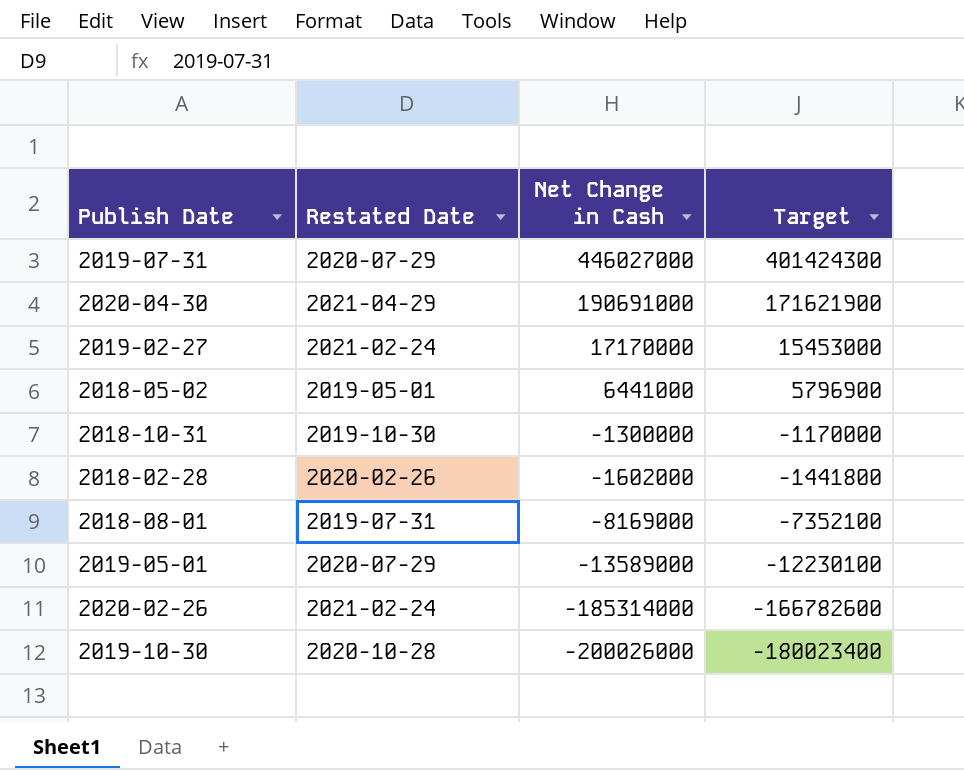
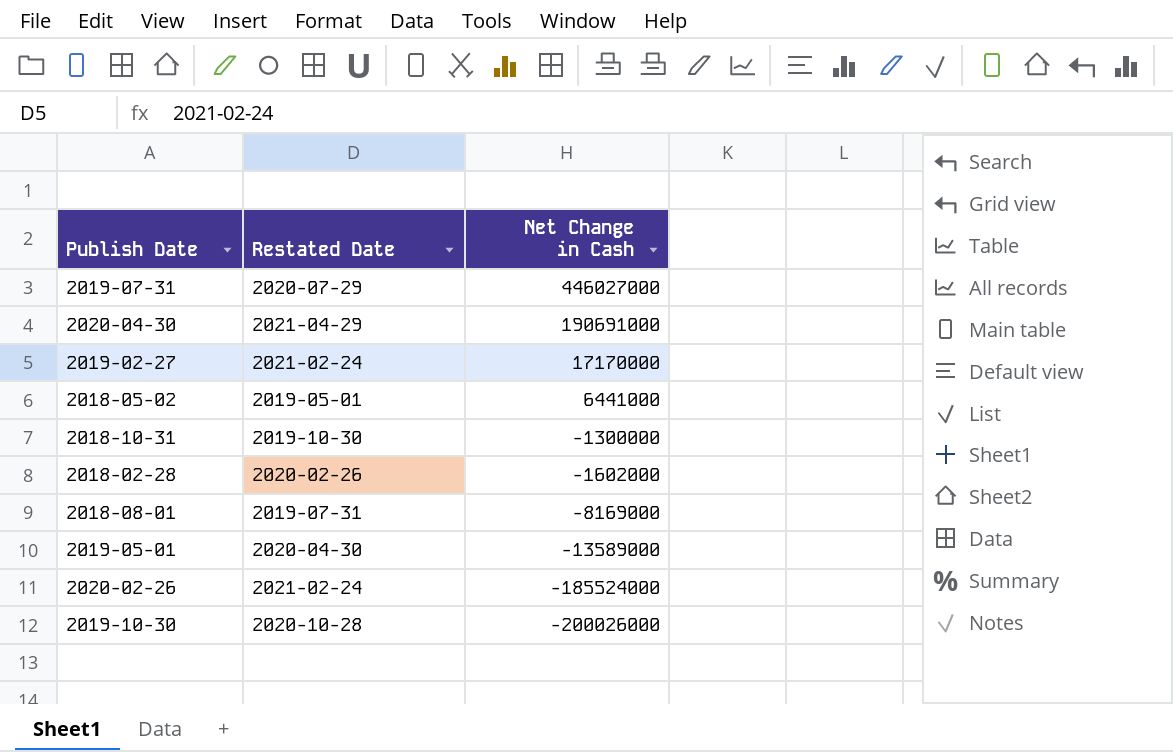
column Target | formula: [Net Change in Cash] * 0.9 -> none
2019-05-01 | Restated Date: 2020-07-29 -> 2020-04-30
2020-02-26 | Net Change in Cash: -185314000 -> -185524000

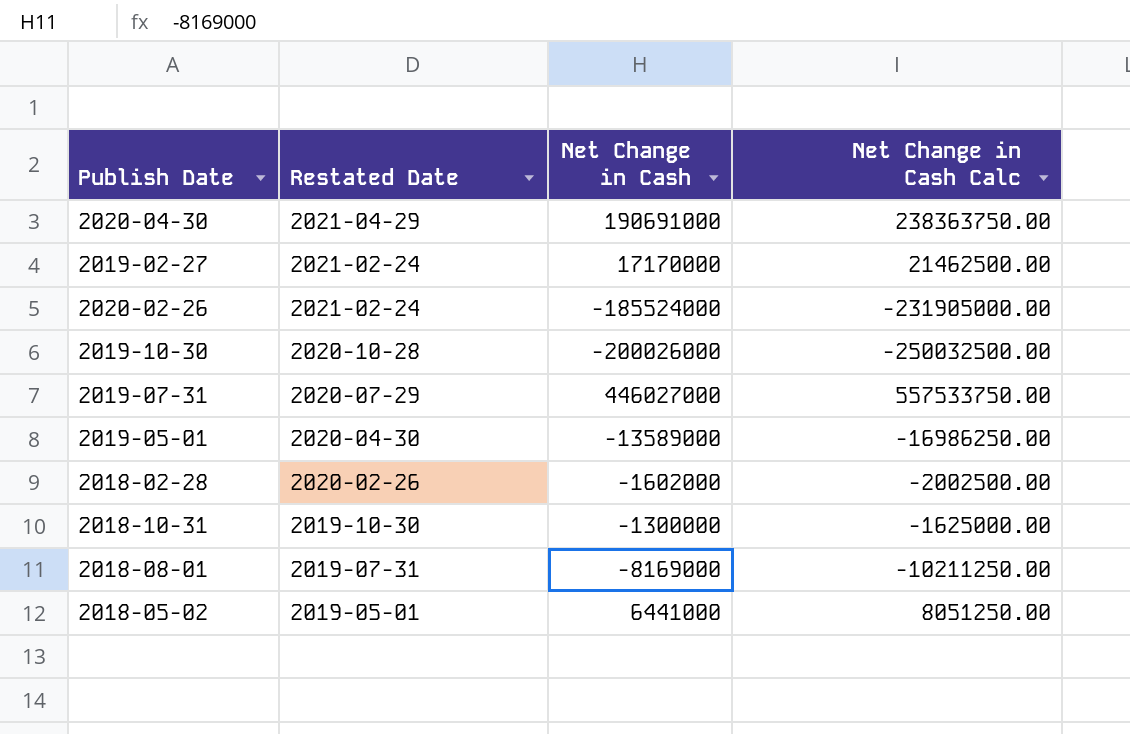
row order: Net Change in Cash descending -> Restated Date descending
column Net Change in Cash Calc | formula: none -> [Net Change in Cash] * 1.25

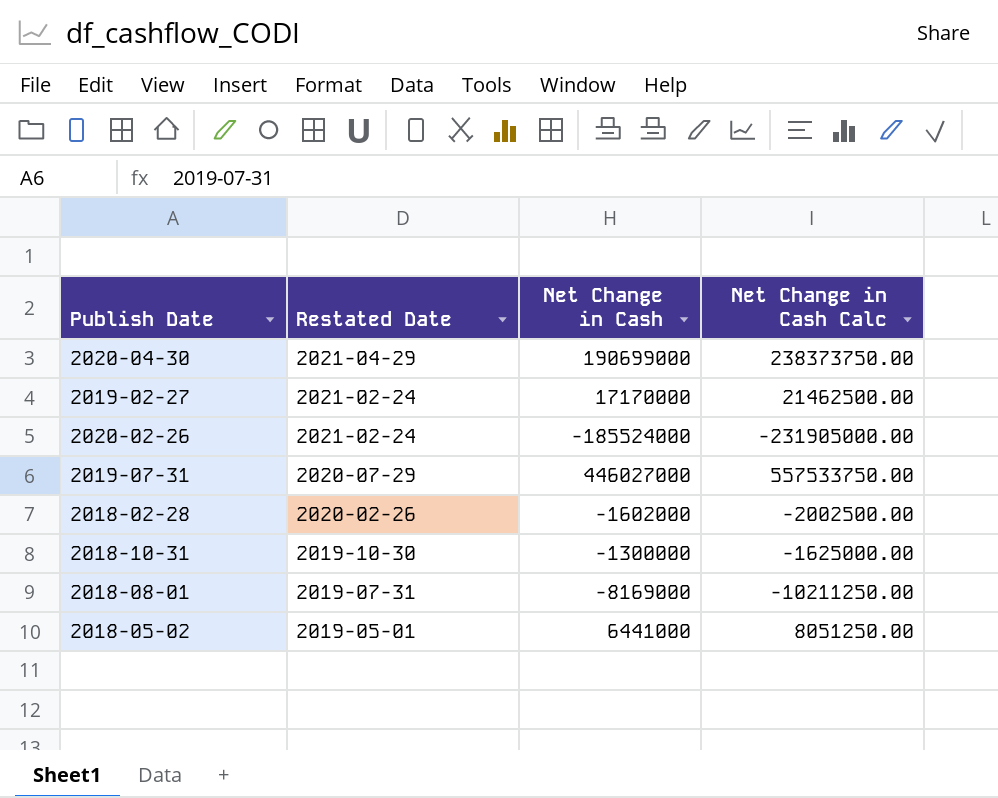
row 2019-10-30: 2020-10-28 | -200026000 | -250032500.00 -> none
row 2019-05-01: 2020-04-30 | -13589000 | -16986250.00 -> none
2020-04-30 | Net Change in Cash: 190691000 -> 190699000
2020-04-30 | Net Change in Cash Calc: 238363750.00 -> 238373750.00

